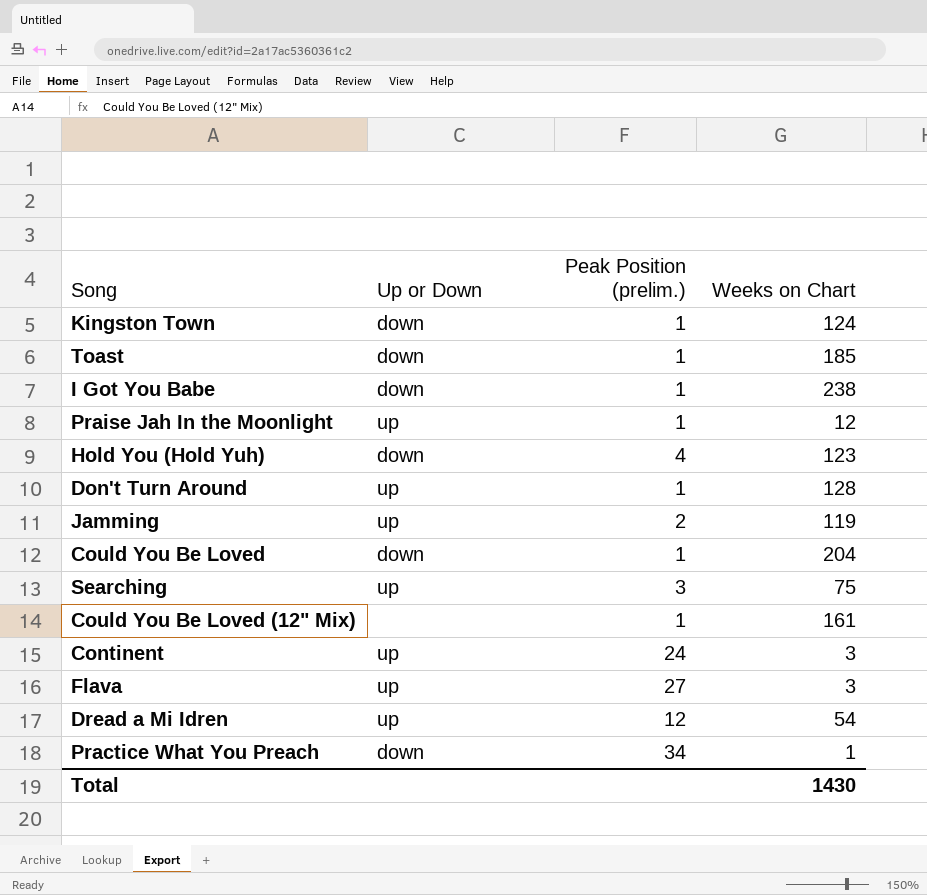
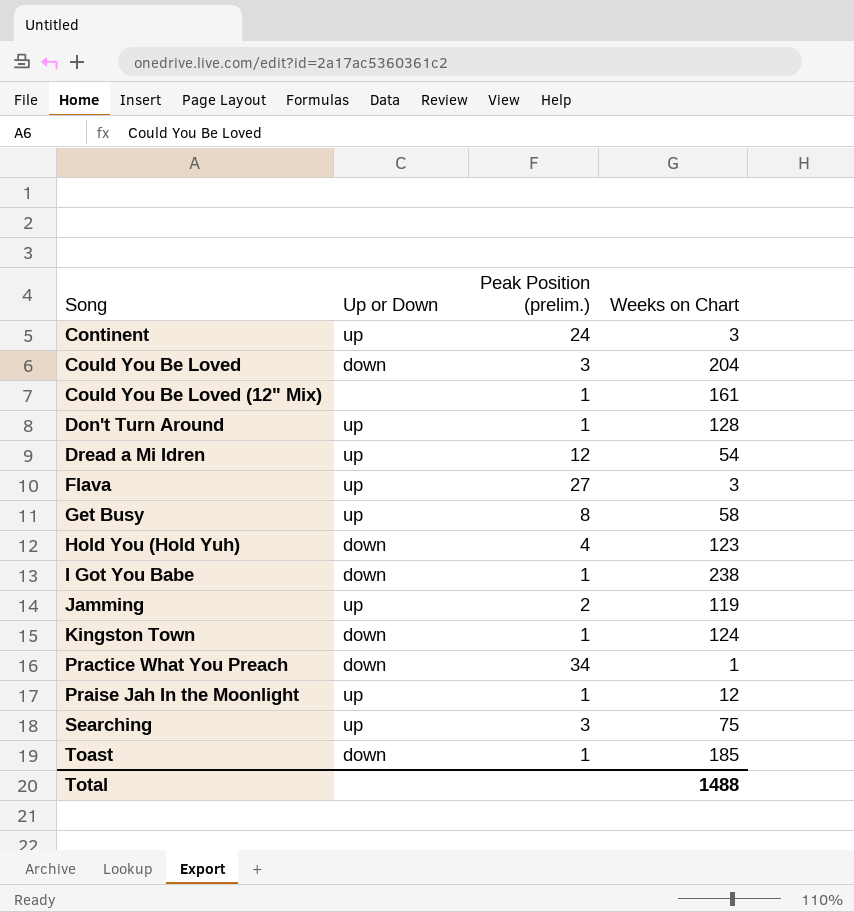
row order: none -> Song ascending
Could You Be Loved | Peak Position (prelim.): 1 -> 3
row Get Busy: none -> up | 8 | 58
Total | Weeks on Chart: 1430 -> 1488

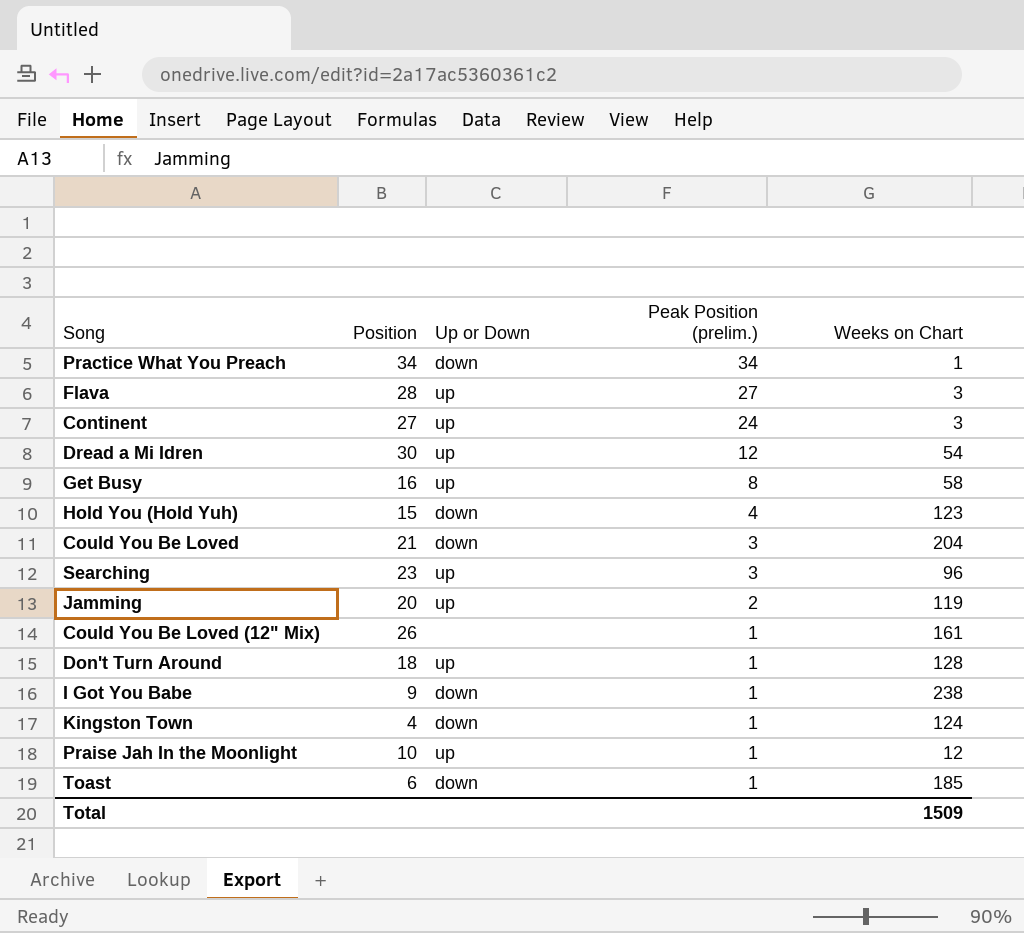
row order: Song ascending -> Peak Position (prelim.) descending
column Position | position: none -> 2
Searching | Weeks on Chart: 75 -> 96
Total | Weeks on Chart: 1488 -> 1509

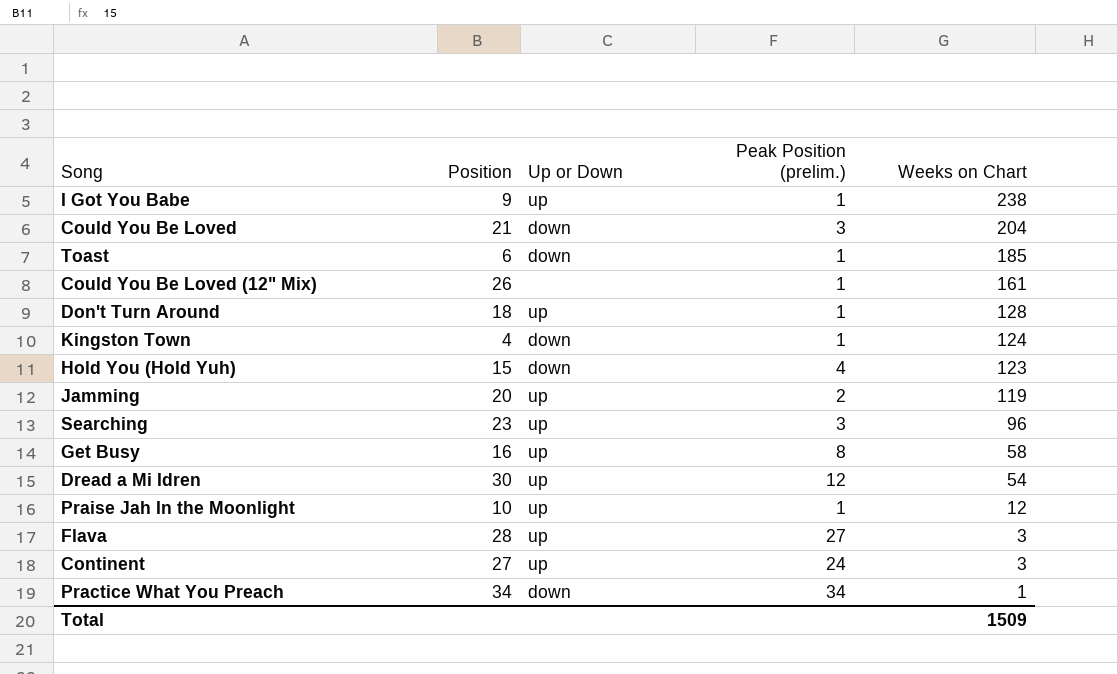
row order: Peak Position (prelim.) descending -> Weeks on Chart descending
I Got You Babe | Up or Down: down -> up

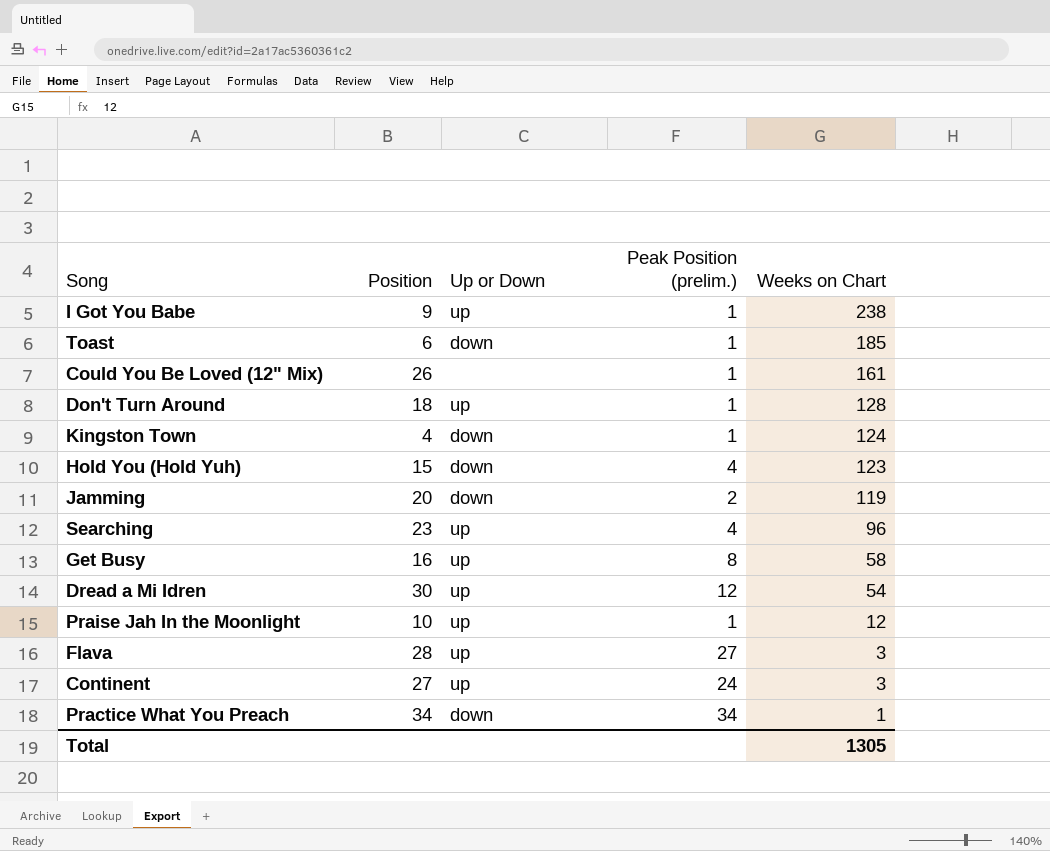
row Could You Be Loved: 21 | down | 3 | 204 -> none
Jamming | Up or Down: up -> down
Searching | Peak Position (prelim.): 3 -> 4
Total | Weeks on Chart: 1509 -> 1305

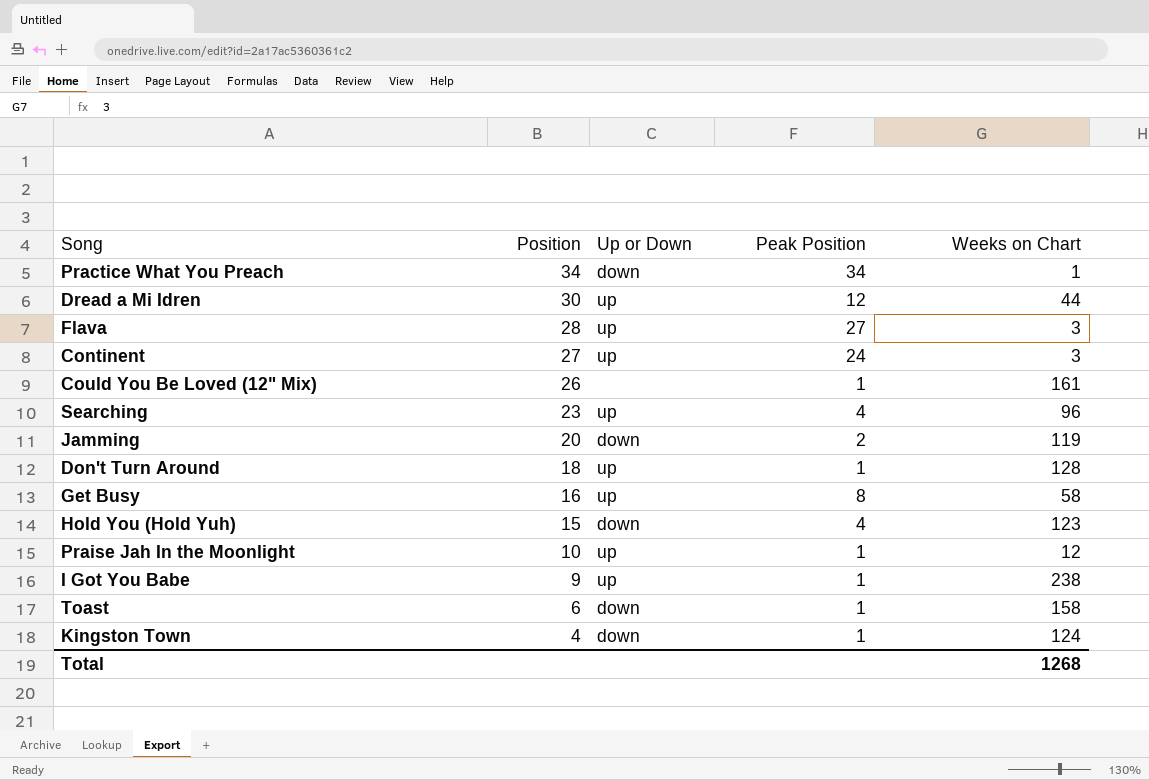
row order: Weeks on Chart descending -> Position descending
column name: Peak Position (prelim.) -> Peak Position
Dread a Mi Idren | Weeks on Chart: 54 -> 44
Toast | Weeks on Chart: 185 -> 158
Total | Weeks on Chart: 1305 -> 1268

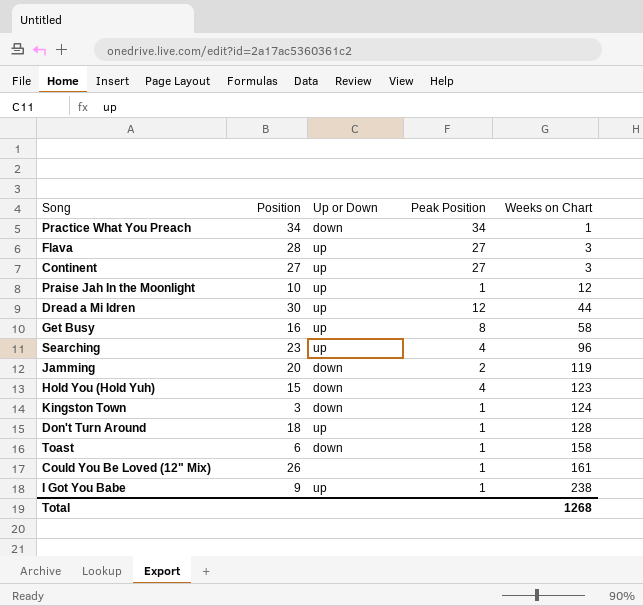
row order: Position descending -> Weeks on Chart ascending
Continent | Peak Position: 24 -> 27
Kingston Town | Position: 4 -> 3

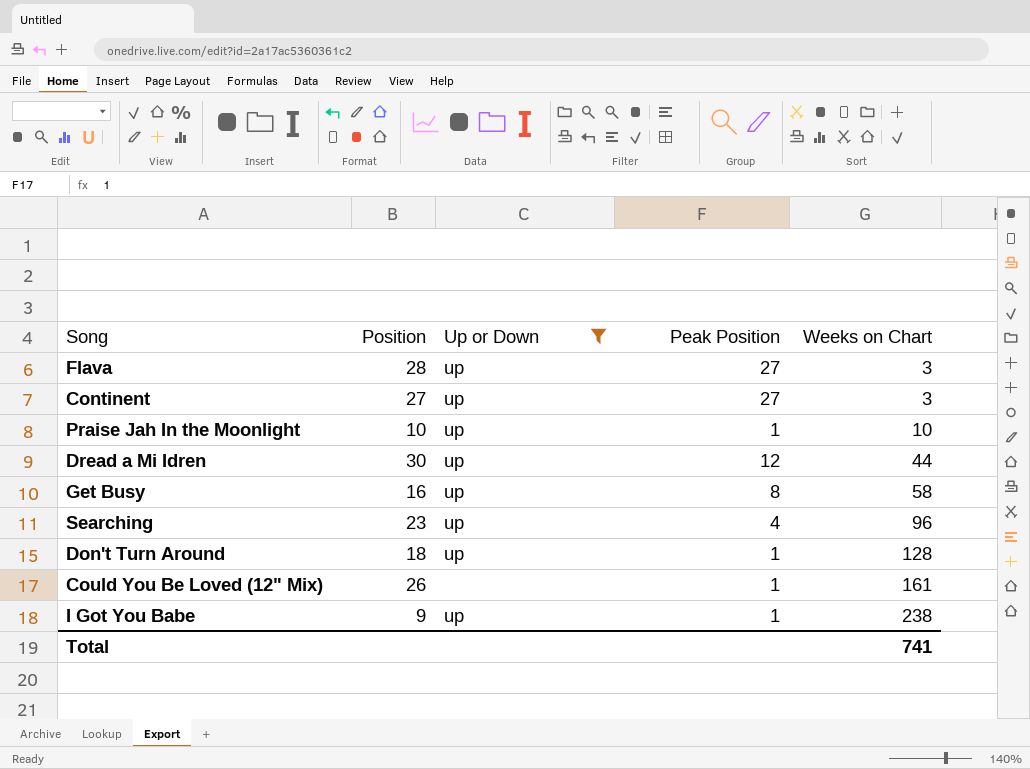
filter: none -> Up or Down != down
Praise Jah In the Moonlight | Weeks on Chart: 12 -> 10
Total | Weeks on Chart: 1268 -> 741

